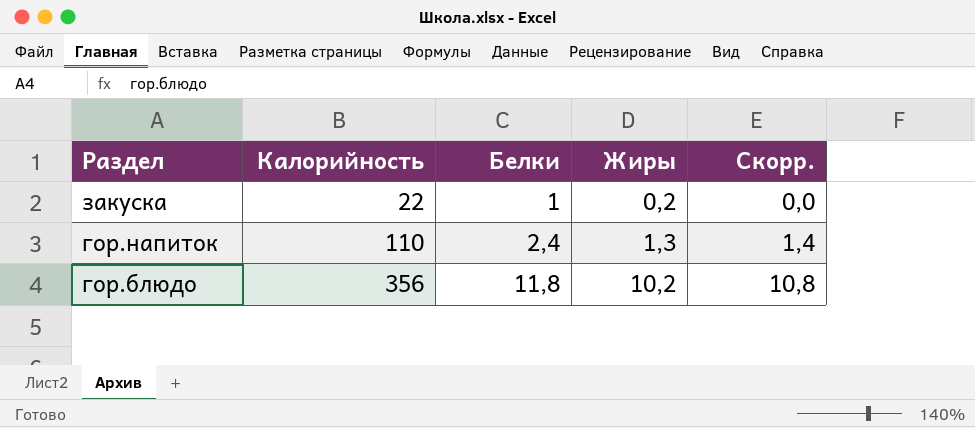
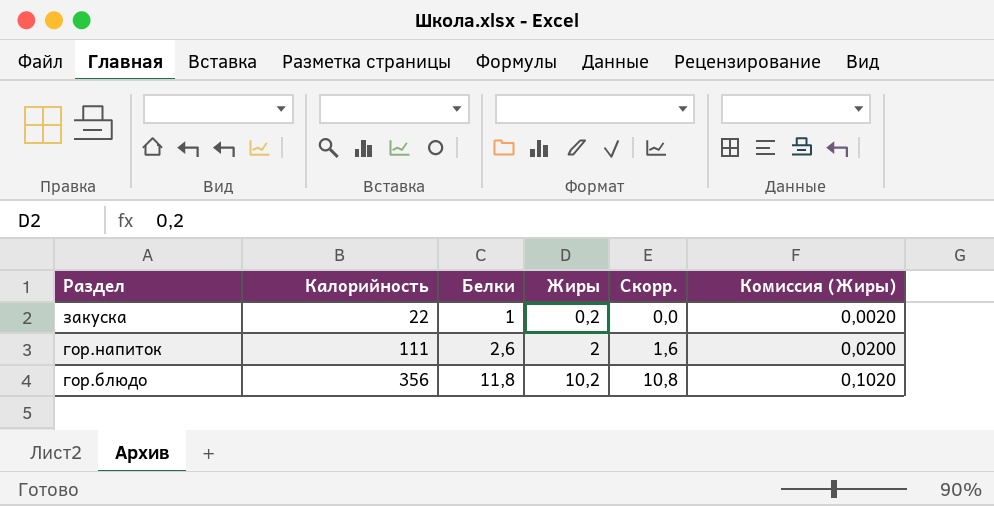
column Комиссия (Жиры) | formula: none -> [Жиры] * 0,01
гор.напиток | Калорийность: 110 -> 111
гор.напиток | Белки: 2,4 -> 2,6
гор.напиток | Жиры: 1,3 -> 2
гор.напиток | Скорр.: 1,4 -> 1,6

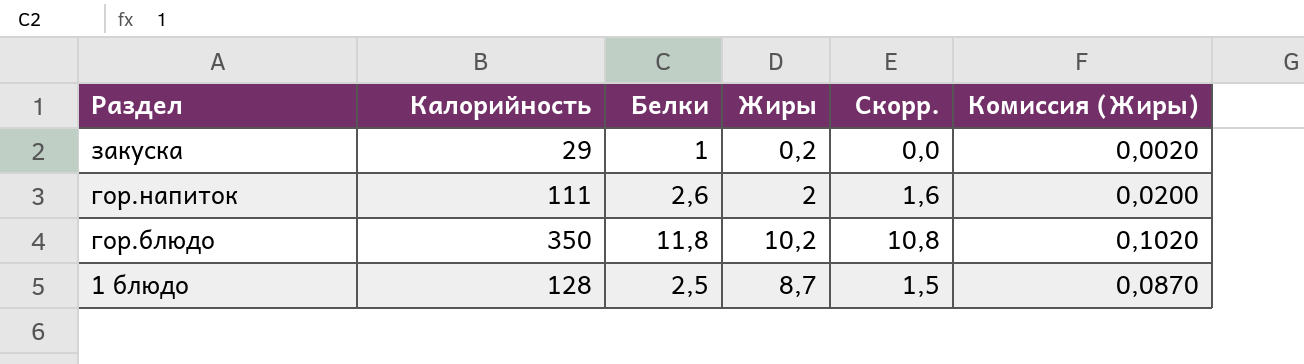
закуска | Калорийность: 22 -> 29
гор.блюдо | Калорийность: 356 -> 350
row 1 блюдо: none -> 128 | 2,5 | 8,7 | 1,5 | 0,0870

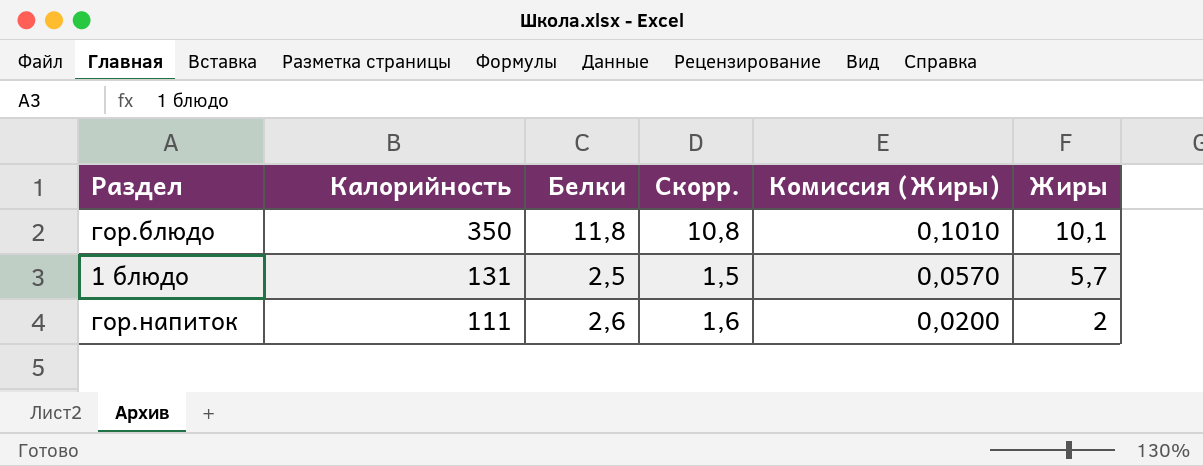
row order: Раздел descending -> Калорийность descending
column Жиры | position: 4 -> 6
row закуска: 29 | 1 | 0,2 | 0,0 | 0,0020 -> none
гор.блюдо | Комиссия (Жиры): 0,1020 -> 0,1010
гор.блюдо | Жиры: 10,2 -> 10,1
1 блюдо | Калорийность: 128 -> 131
1 блюдо | Комиссия (Жиры): 0,0870 -> 0,0570
1 блюдо | Жиры: 8,7 -> 5,7

